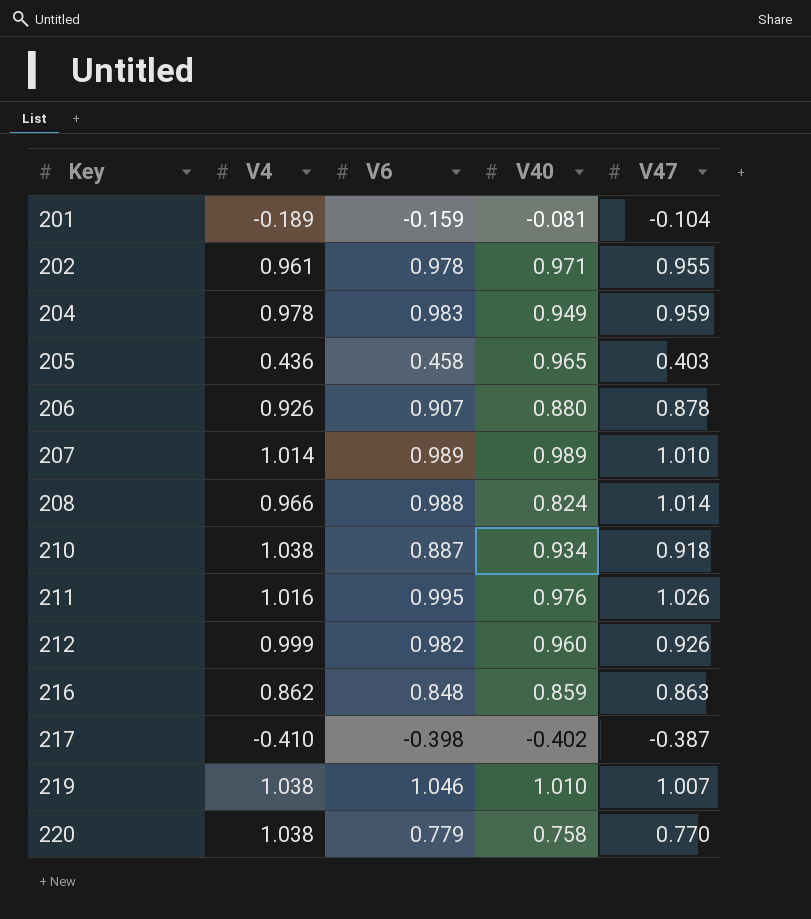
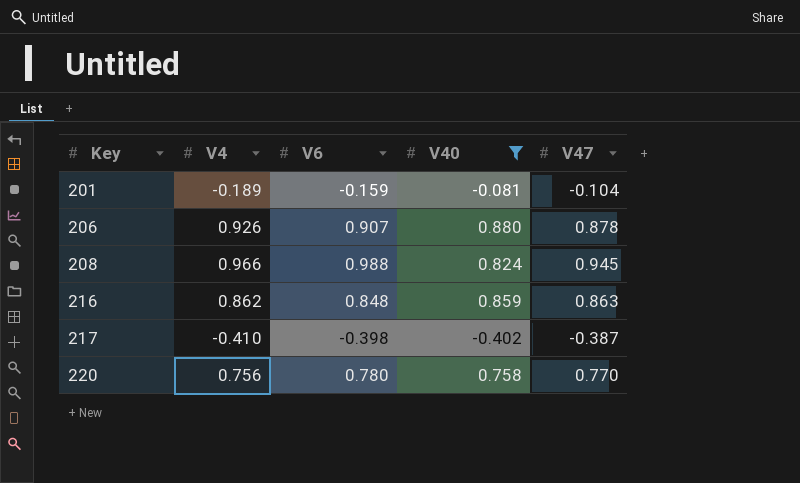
filter: none -> V40 <= 0.880
208 | V47: 1.014 -> 0.945
220 | V4: 1.038 -> 0.756
220 | V6: 0.779 -> 0.780

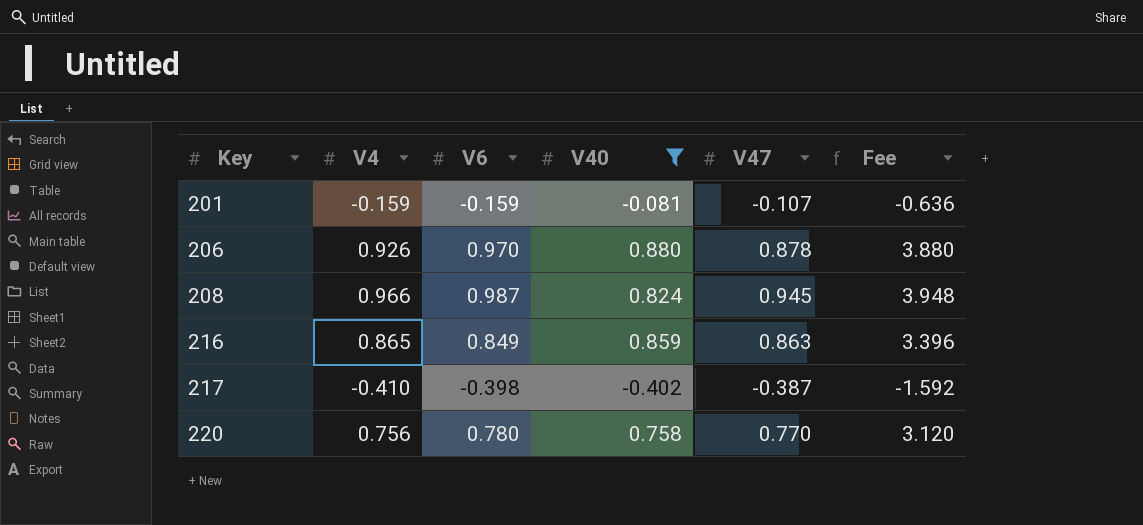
column Fee | formula: none -> [V6] * 4
201 | V4: -0.189 -> -0.159
201 | V47: -0.104 -> -0.107
206 | V6: 0.907 -> 0.970
208 | V6: 0.988 -> 0.987
216 | V4: 0.862 -> 0.865
216 | V6: 0.848 -> 0.849

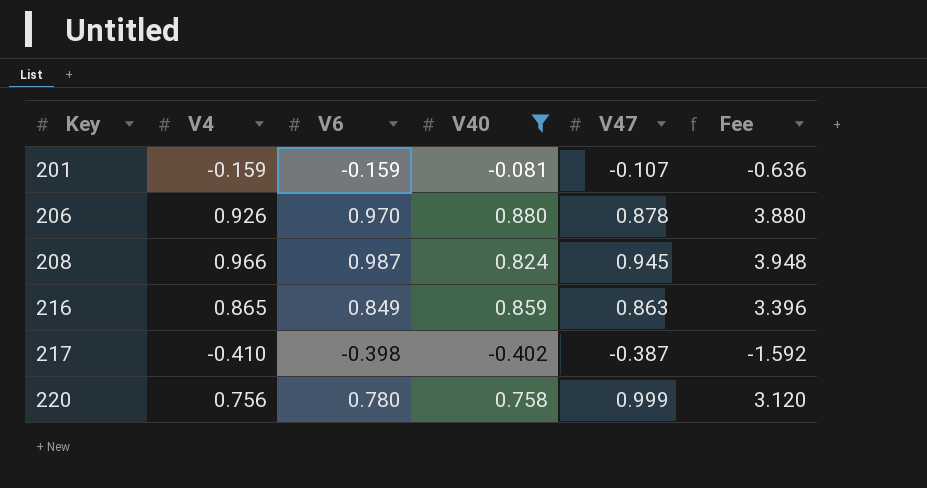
220 | V47: 0.770 -> 0.999

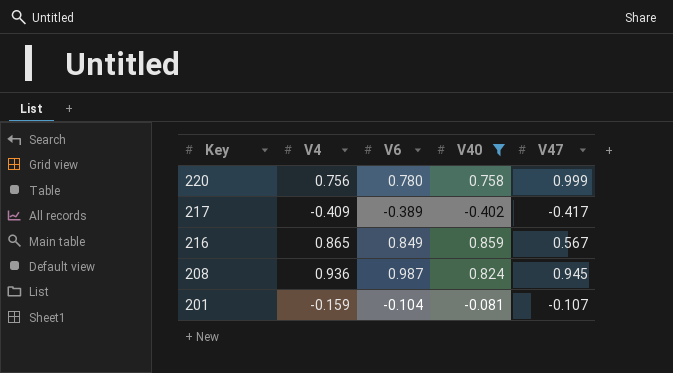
row order: Key ascending -> Key descending
column Fee | formula: [V6] * 4 -> none
row 206: 0.926 | 0.970 | 0.880 | 0.878 | 3.880 -> none
217 | V4: -0.410 -> -0.409
217 | V6: -0.398 -> -0.389
217 | V47: -0.387 -> -0.417
216 | V47: 0.863 -> 0.567
208 | V4: 0.966 -> 0.936
201 | V6: -0.159 -> -0.104

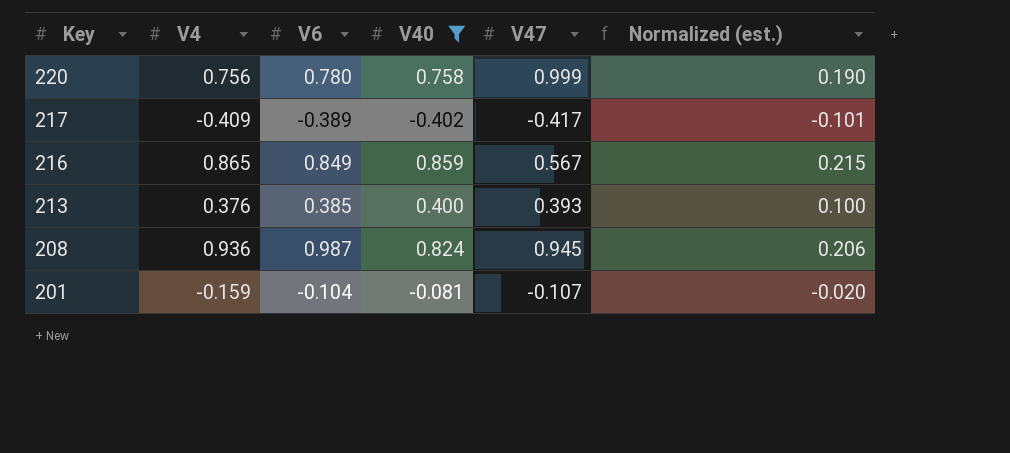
column Normalized (est.) | formula: none -> [V40] * 0.25
row 213: none -> 0.376 | 0.385 | 0.400 | 0.393 | 0.100

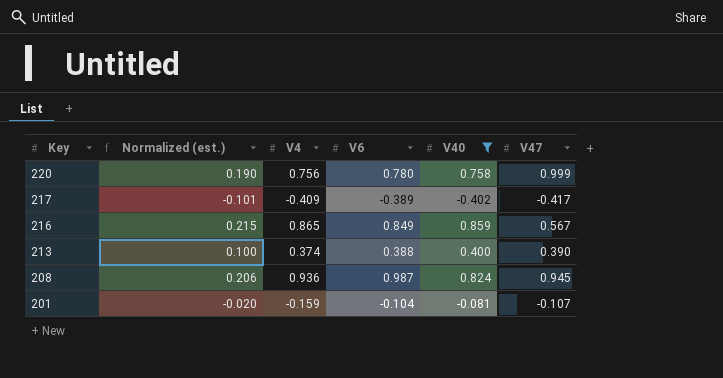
column Normalized (est.) | position: 6 -> 2
213 | V4: 0.376 -> 0.374
213 | V6: 0.385 -> 0.388
213 | V47: 0.393 -> 0.390

